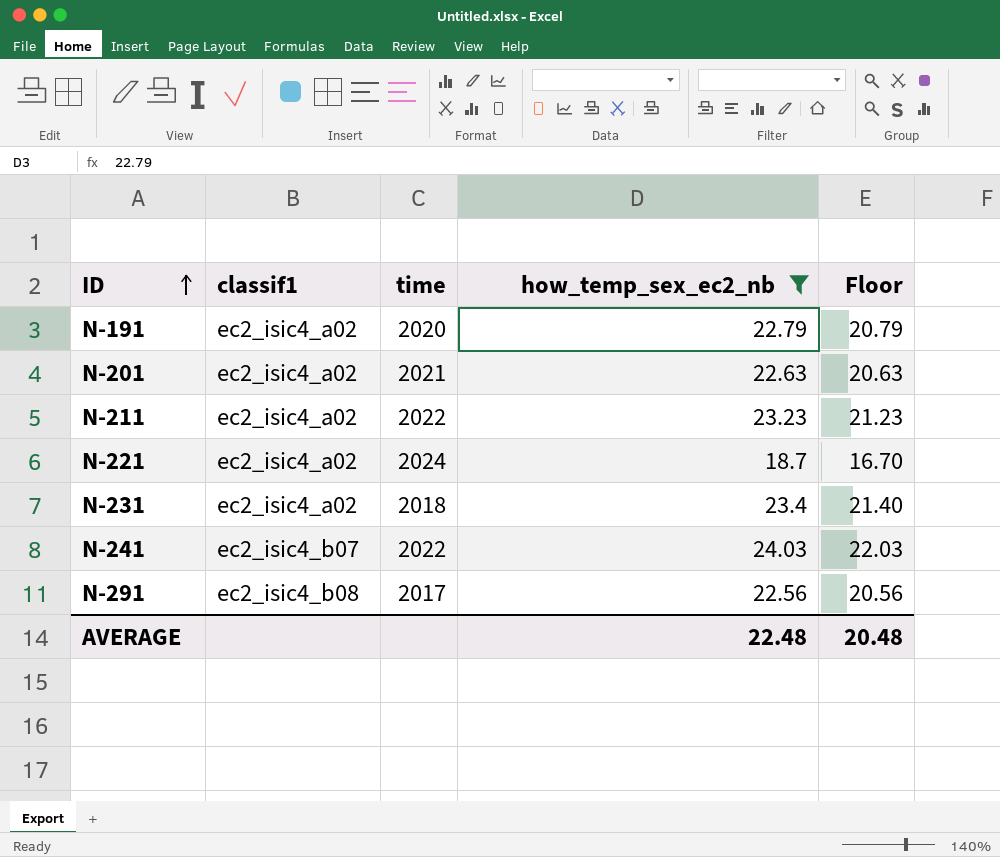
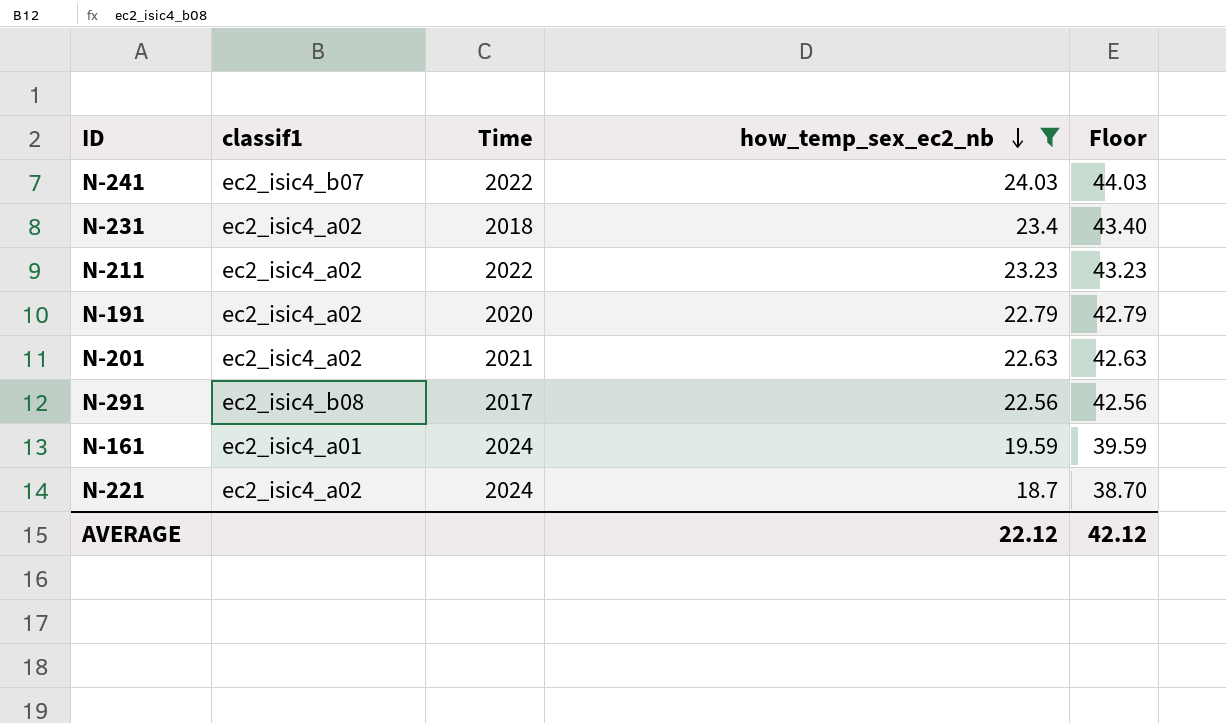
row order: ID ascending -> how_temp_sex_ec2_nb descending
column name: time -> Time
column Floor | formula: [how_temp_sex_ec2_nb] - 2 -> [how_temp_sex_ec2_nb] + 20
row N-161: none -> ec2_isic4_a01 | 2024 | 19.59 | 39.59
AVERAGE | how_temp_sex_ec2_nb: 22.48 -> 22.12
AVERAGE | Floor: 20.48 -> 42.12

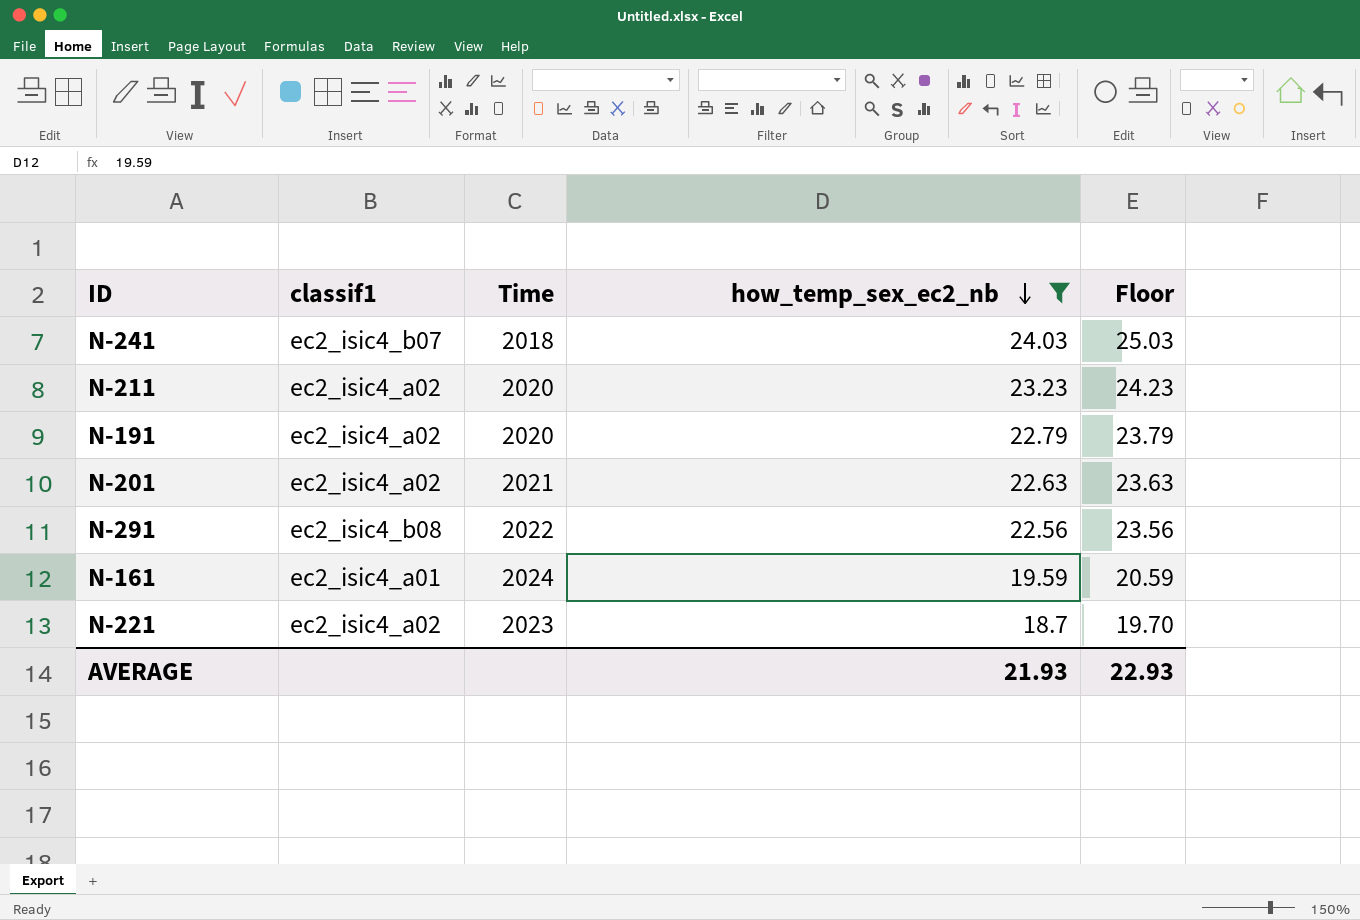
column Floor | formula: [how_temp_sex_ec2_nb] + 20 -> [how_temp_sex_ec2_nb] + 1
row N-231: ec2_isic4_a02 | 2018 | 23.4 | 43.40 -> none
N-241 | Time: 2022 -> 2018
N-211 | Time: 2022 -> 2020
N-291 | Time: 2017 -> 2022
N-221 | Time: 2024 -> 2023
AVERAGE | how_temp_sex_ec2_nb: 22.12 -> 21.93
AVERAGE | Floor: 42.12 -> 22.93

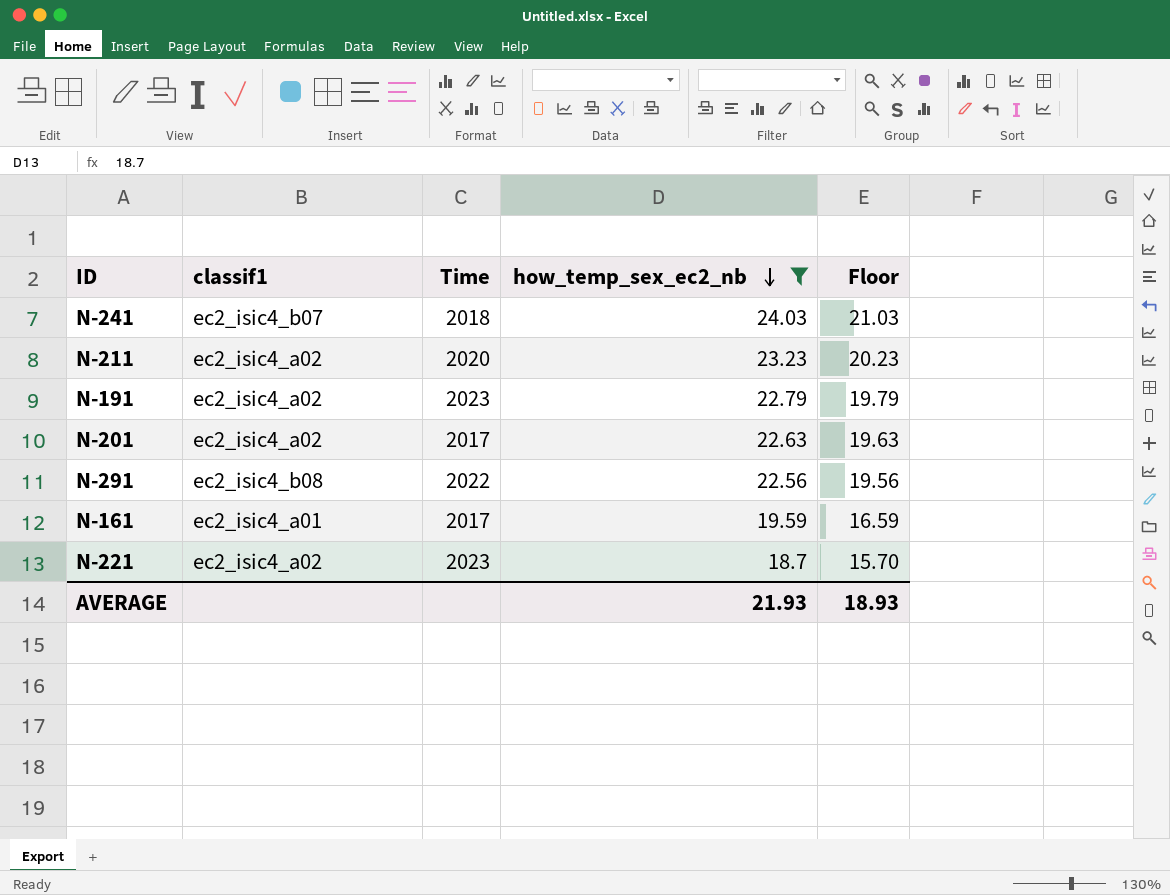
column Floor | formula: [how_temp_sex_ec2_nb] + 1 -> [how_temp_sex_ec2_nb] - 3
N-191 | Time: 2020 -> 2023
N-201 | Time: 2021 -> 2017
N-161 | Time: 2024 -> 2017
AVERAGE | Floor: 22.93 -> 18.93

